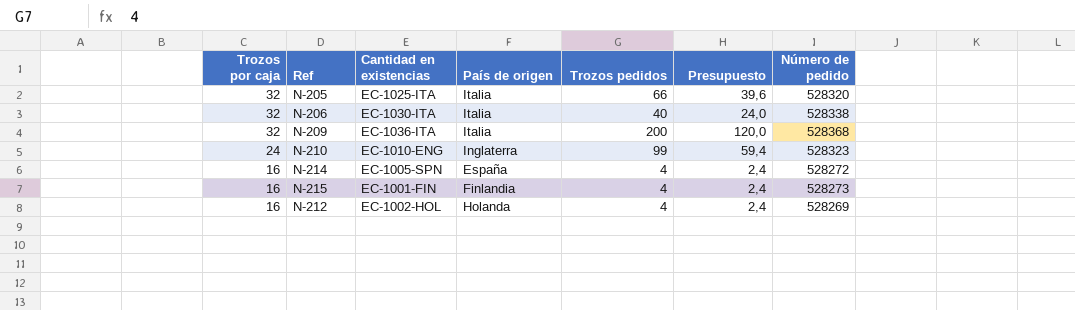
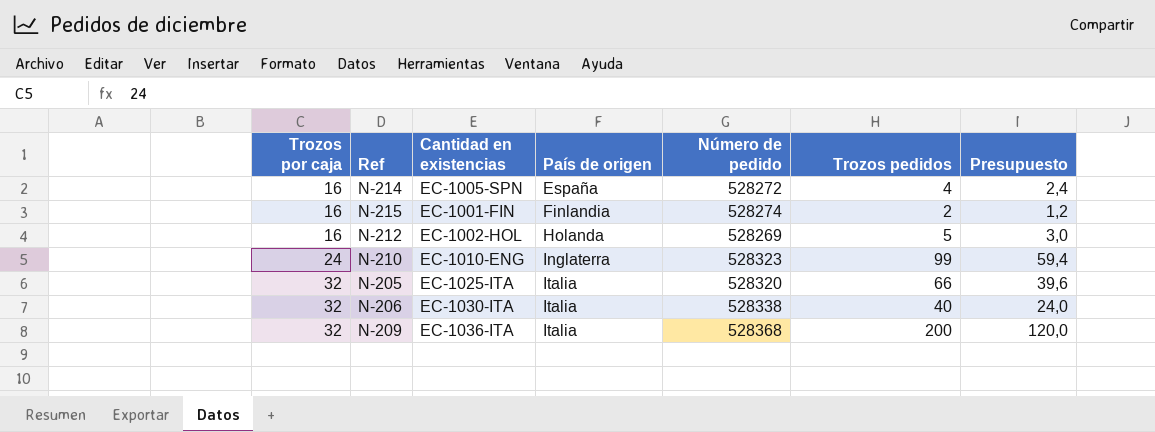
row order: Trozos por caja descending -> Trozos por caja ascending
column Número de pedido | position: 7 -> 5
N-215 | Número de pedido: 528273 -> 528274
N-215 | Trozos pedidos: 4 -> 2
N-215 | Presupuesto: 2,4 -> 1,2
N-212 | Trozos pedidos: 4 -> 5
N-212 | Presupuesto: 2,4 -> 3,0

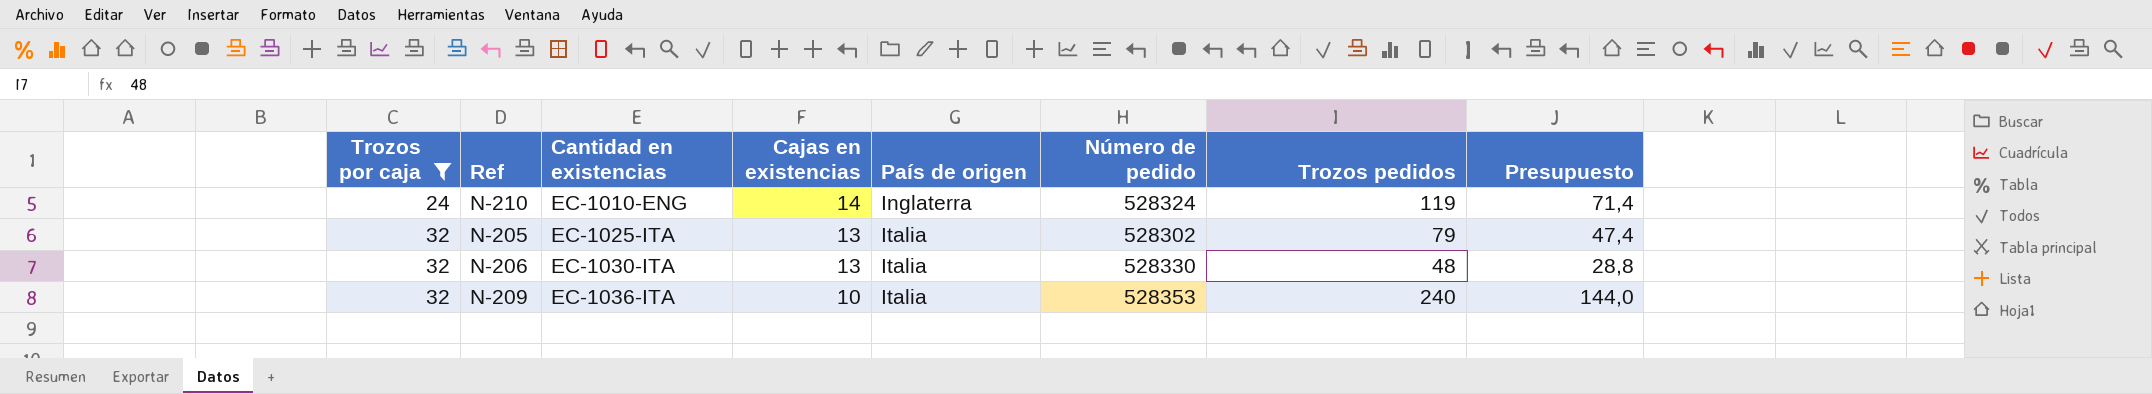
filter: none -> Trozos por caja != 16
column Cajas en existencias | position: none -> 4
N-210 | Número de pedido: 528323 -> 528324
N-210 | Trozos pedidos: 99 -> 119
N-210 | Presupuesto: 59,4 -> 71,4
N-205 | Número de pedido: 528320 -> 528302
N-205 | Trozos pedidos: 66 -> 79
N-205 | Presupuesto: 39,6 -> 47,4
N-206 | Número de pedido: 528338 -> 528330
N-206 | Trozos pedidos: 40 -> 48
N-206 | Presupuesto: 24,0 -> 28,8
N-209 | Número de pedido: 528368 -> 528353
N-209 | Trozos pedidos: 200 -> 240
N-209 | Presupuesto: 120,0 -> 144,0

